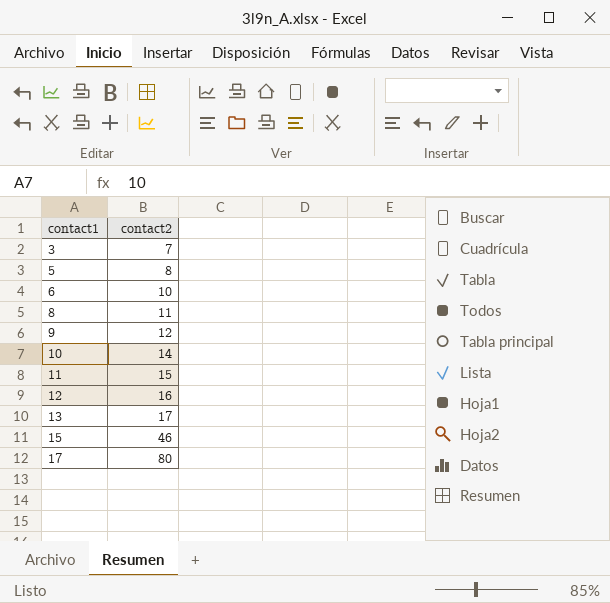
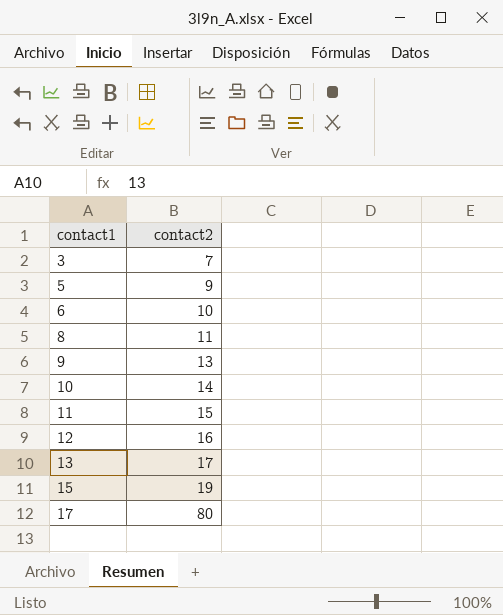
5 | contact2: 8 -> 9
9 | contact2: 12 -> 13
15 | contact2: 46 -> 19

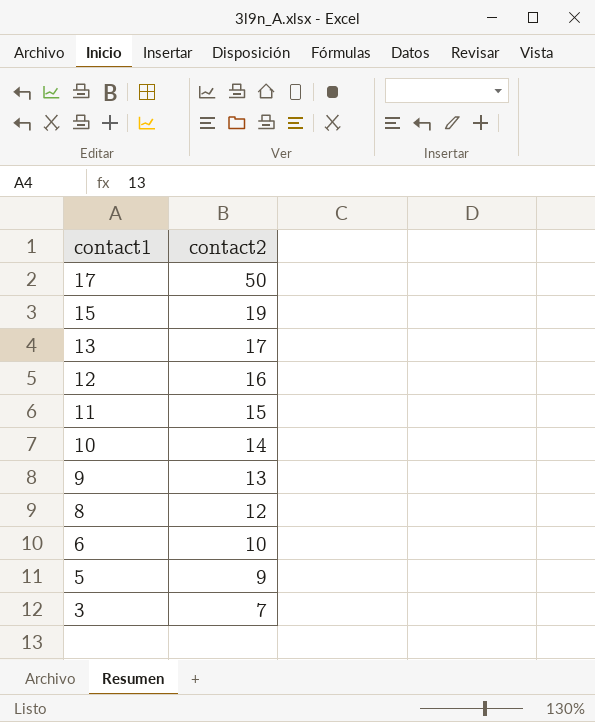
row order: contact1 ascending -> contact1 descending
17 | contact2: 80 -> 50
8 | contact2: 11 -> 12

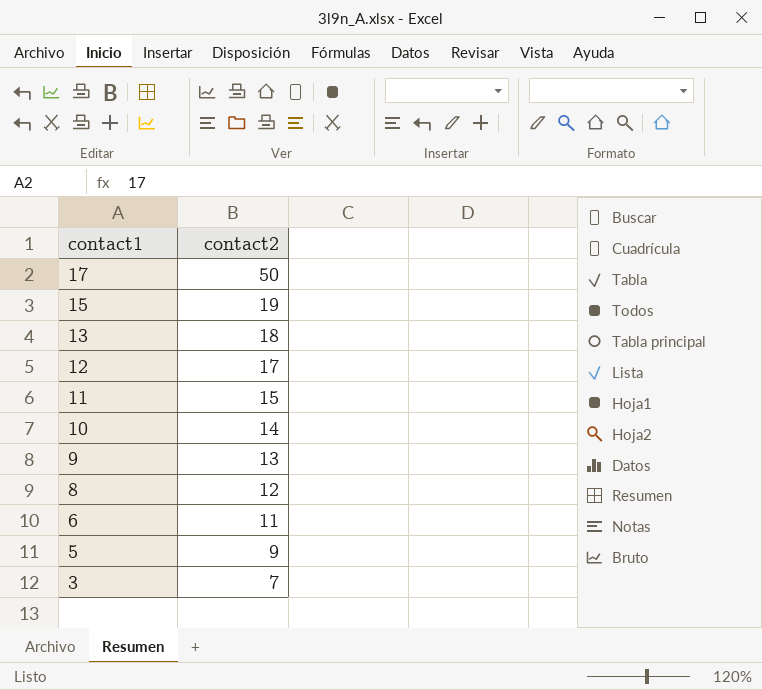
13 | contact2: 17 -> 18
12 | contact2: 16 -> 17
6 | contact2: 10 -> 11

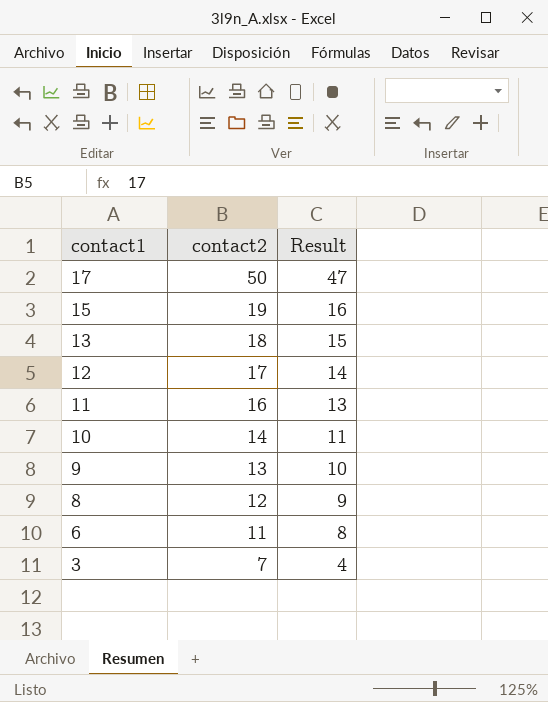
column Result | formula: none -> [contact2] - 3
row 5: 9 -> none
11 | contact2: 15 -> 16

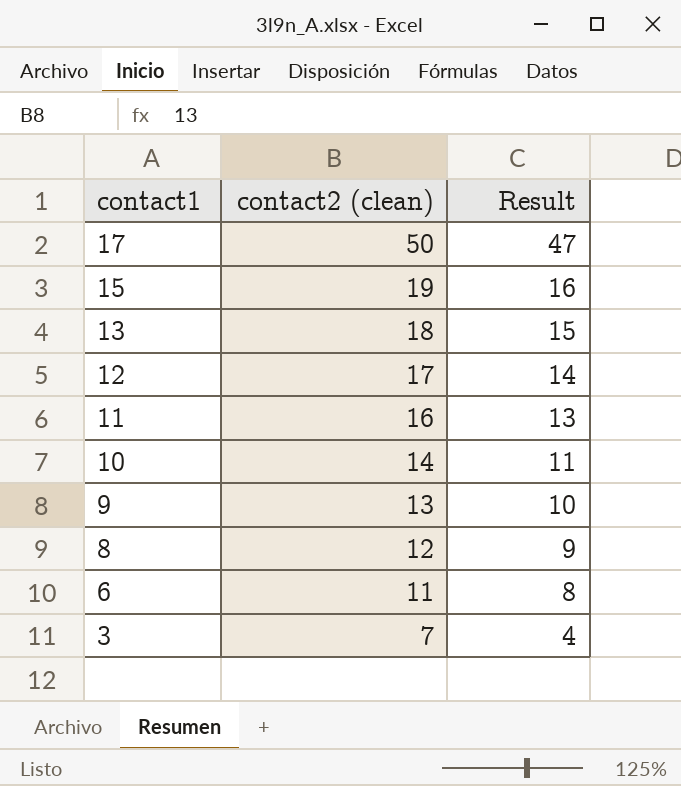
column name: contact2 -> contact2 (clean)

